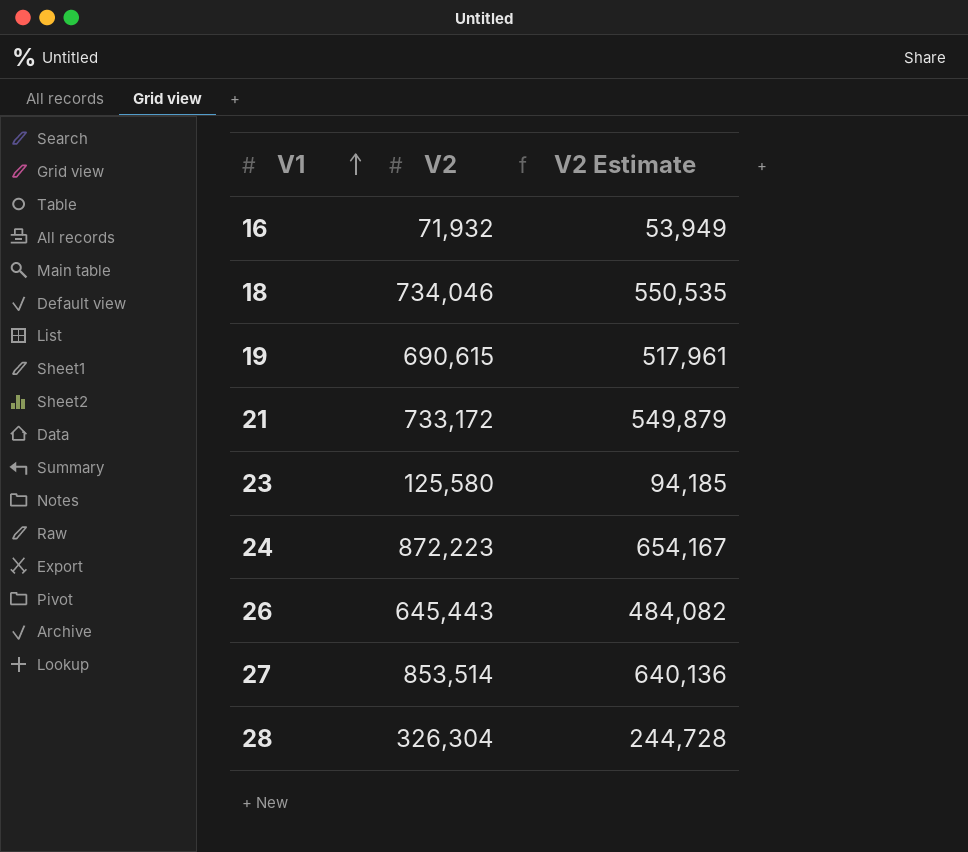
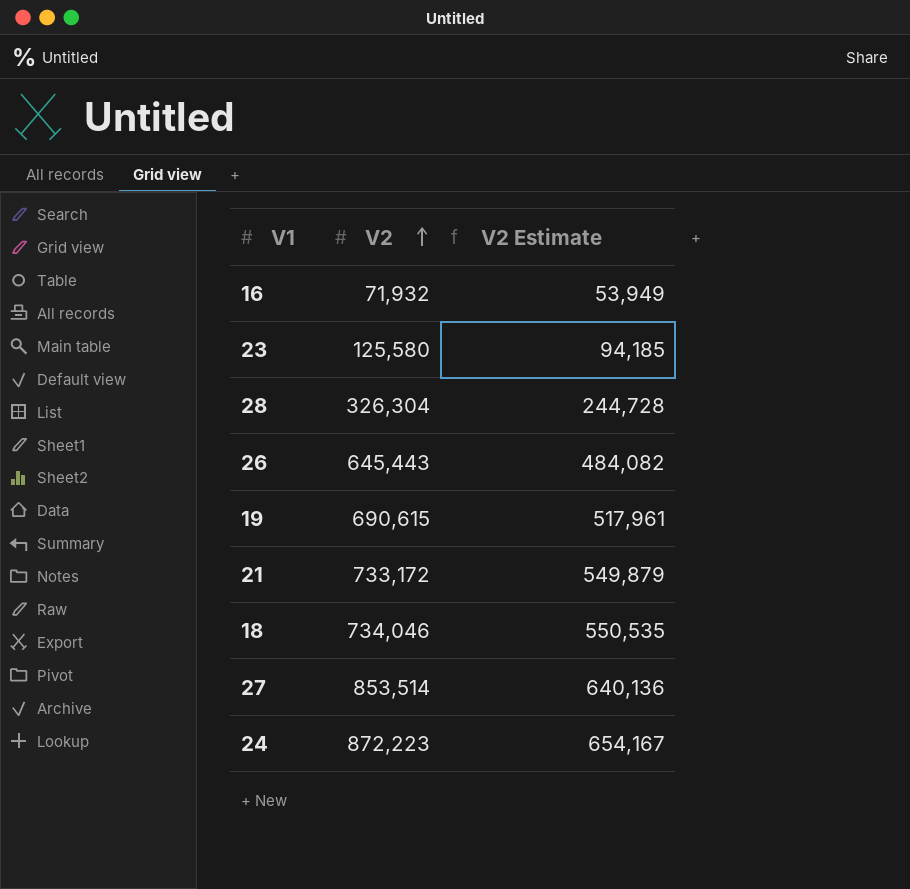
row order: V1 ascending -> V2 ascending

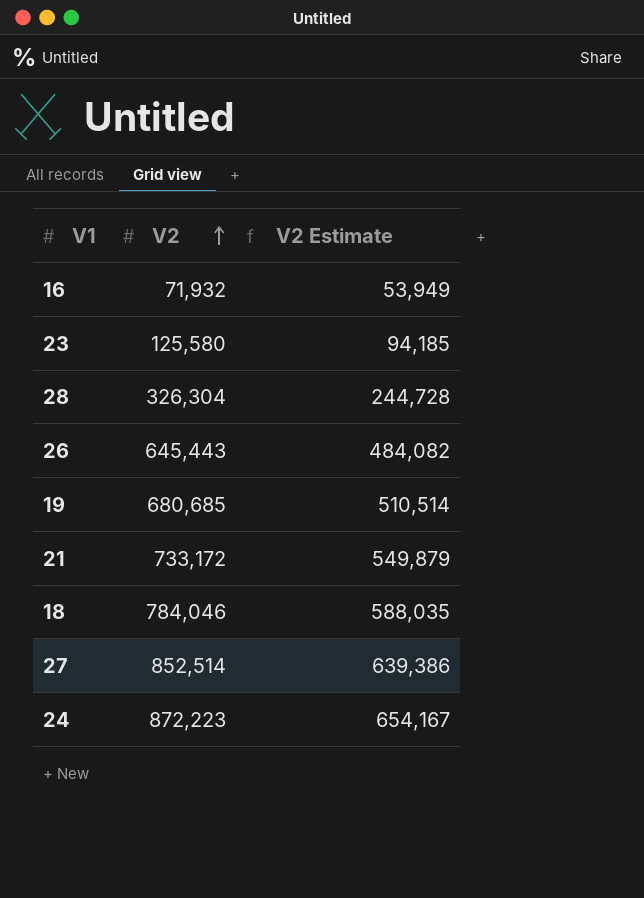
19 | V2: 690,615 -> 680,685
19 | V2 Estimate: 517,961 -> 510,514
18 | V2: 734,046 -> 784,046
18 | V2 Estimate: 550,535 -> 588,035
27 | V2: 853,514 -> 852,514
27 | V2 Estimate: 640,136 -> 639,386

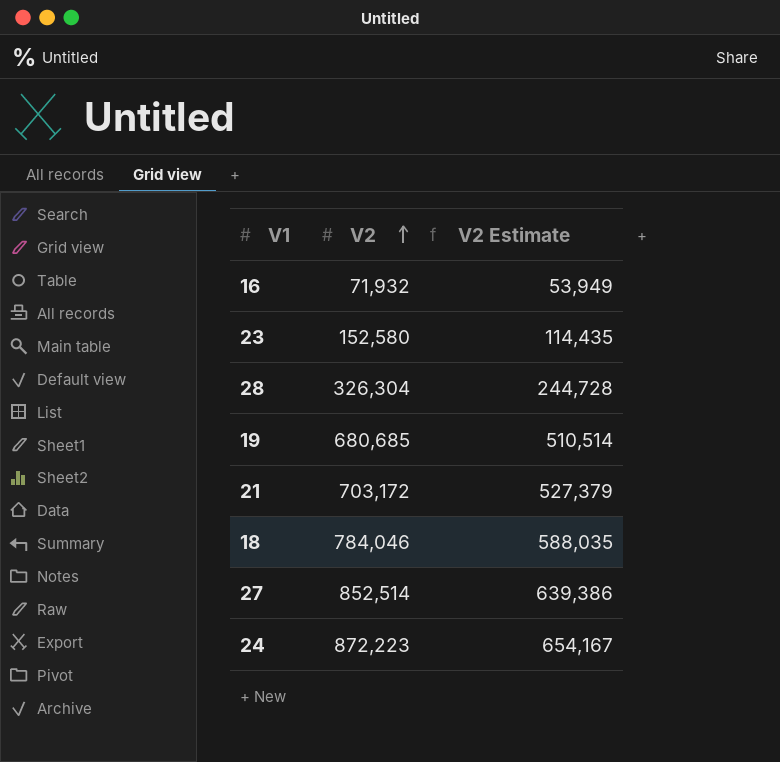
row 26: 645,443 | 484,082 -> none
23 | V2: 125,580 -> 152,580
23 | V2 Estimate: 94,185 -> 114,435
21 | V2: 733,172 -> 703,172
21 | V2 Estimate: 549,879 -> 527,379

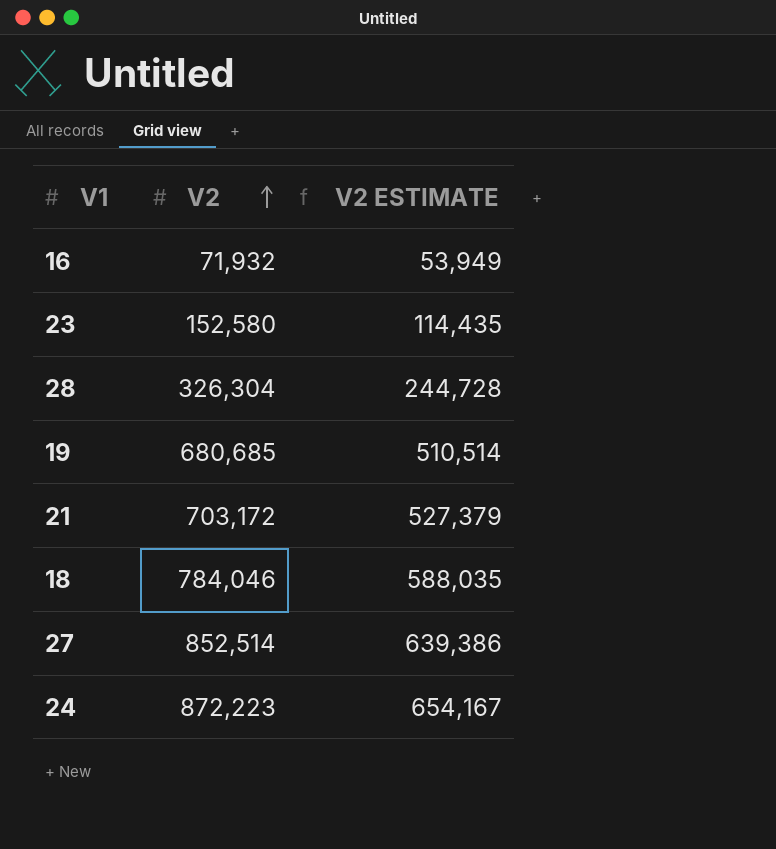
column name: V2 Estimate -> V2 ESTIMATE

